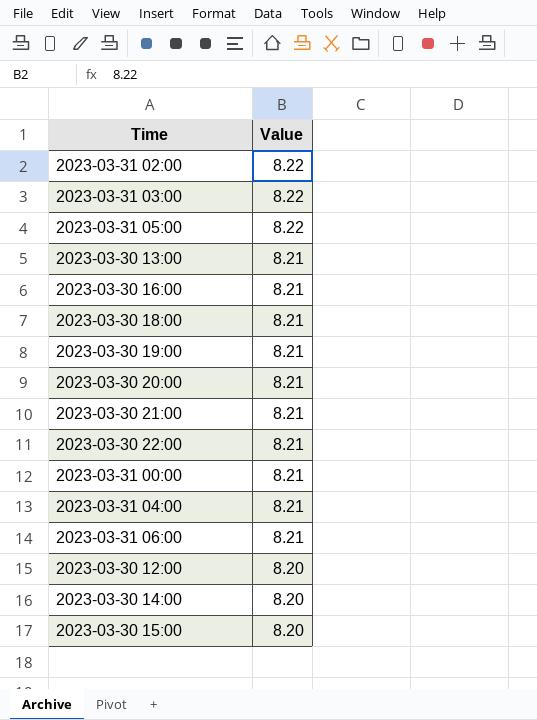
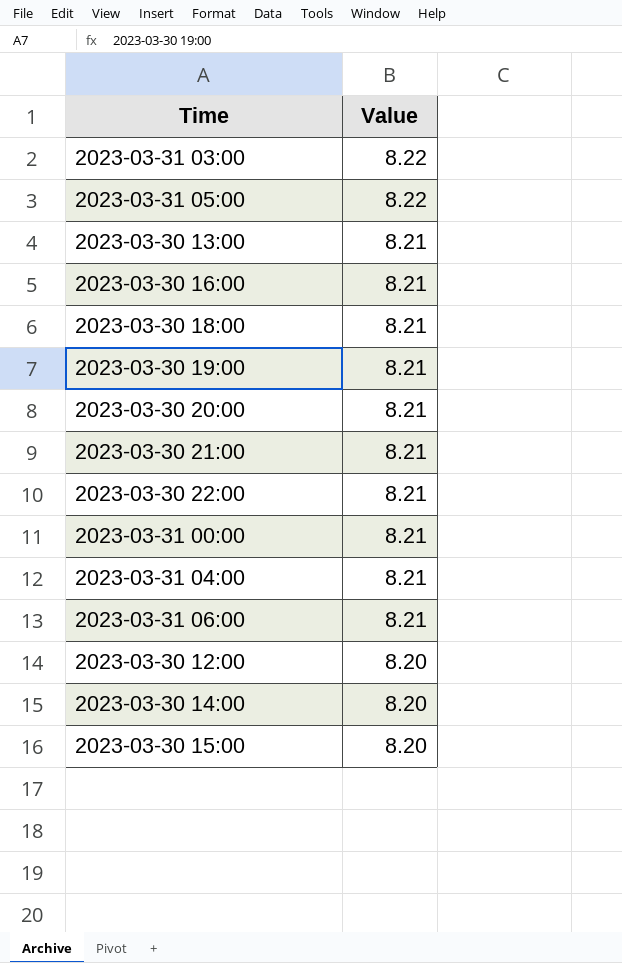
row 2023-03-31 02:00: 8.22 -> none

